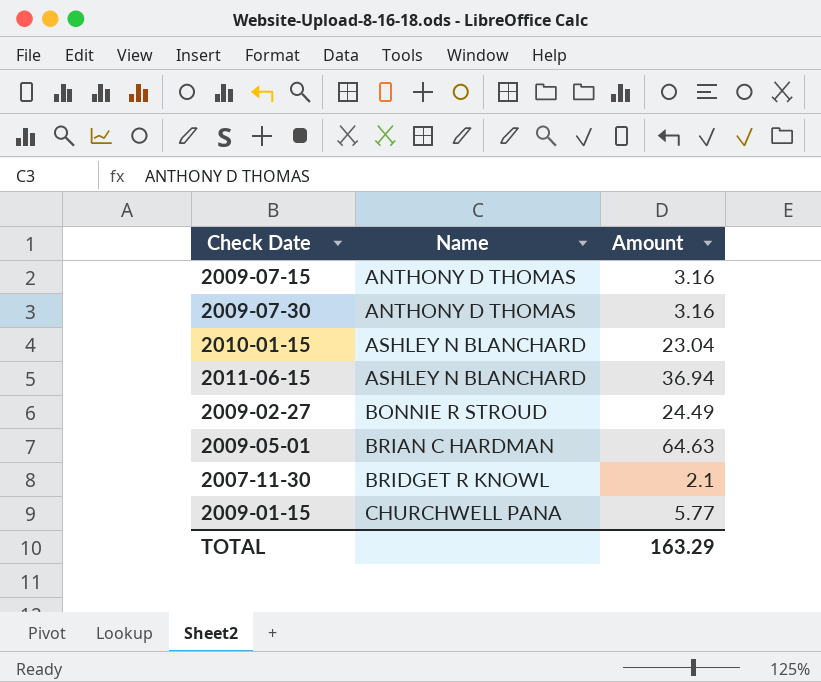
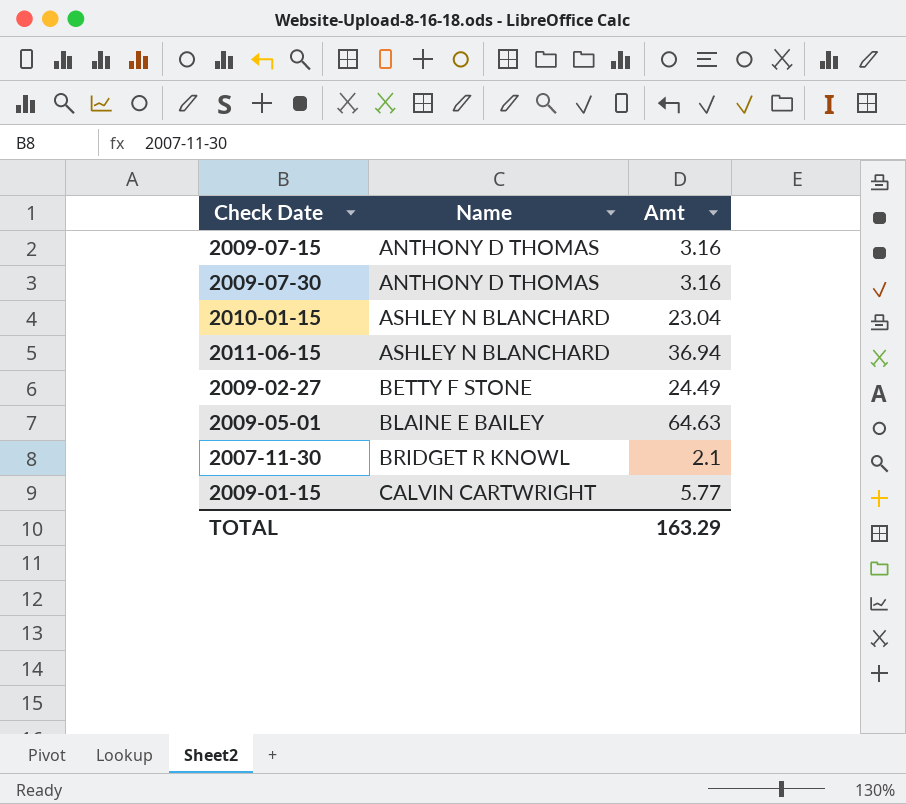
column name: Amount -> Amt
2009-02-27 | Name: BONNIE R STROUD -> BETTY F STONE
2009-05-01 | Name: BRIAN C HARDMAN -> BLAINE E BAILEY
2009-01-15 | Name: CHURCHWELL PANA -> CALVIN CARTWRIGHT

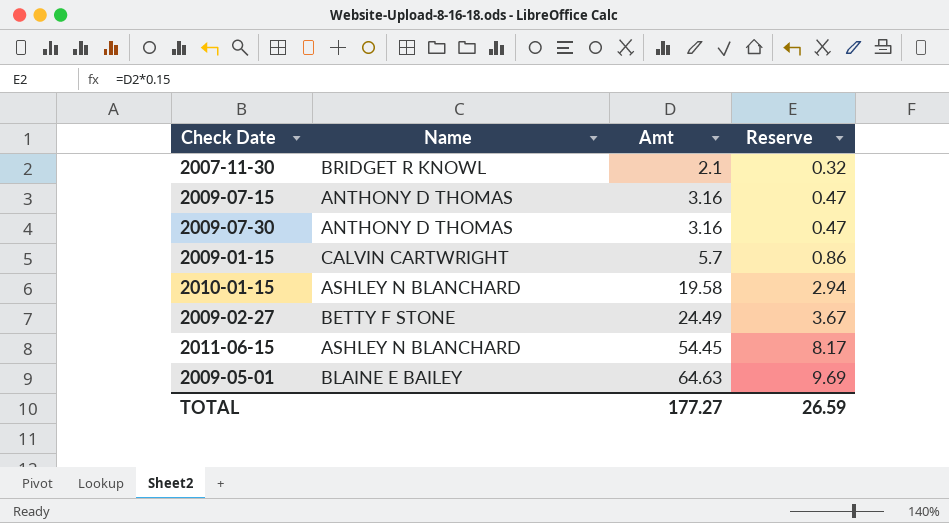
row order: Name ascending -> Amt ascending
column Reserve | formula: none -> [Amt] * 0.15
2009-01-15 | Amt: 5.77 -> 5.7
2010-01-15 | Amt: 23.04 -> 19.58
2011-06-15 | Amt: 36.94 -> 54.45
TOTAL | Amt: 163.29 -> 177.27

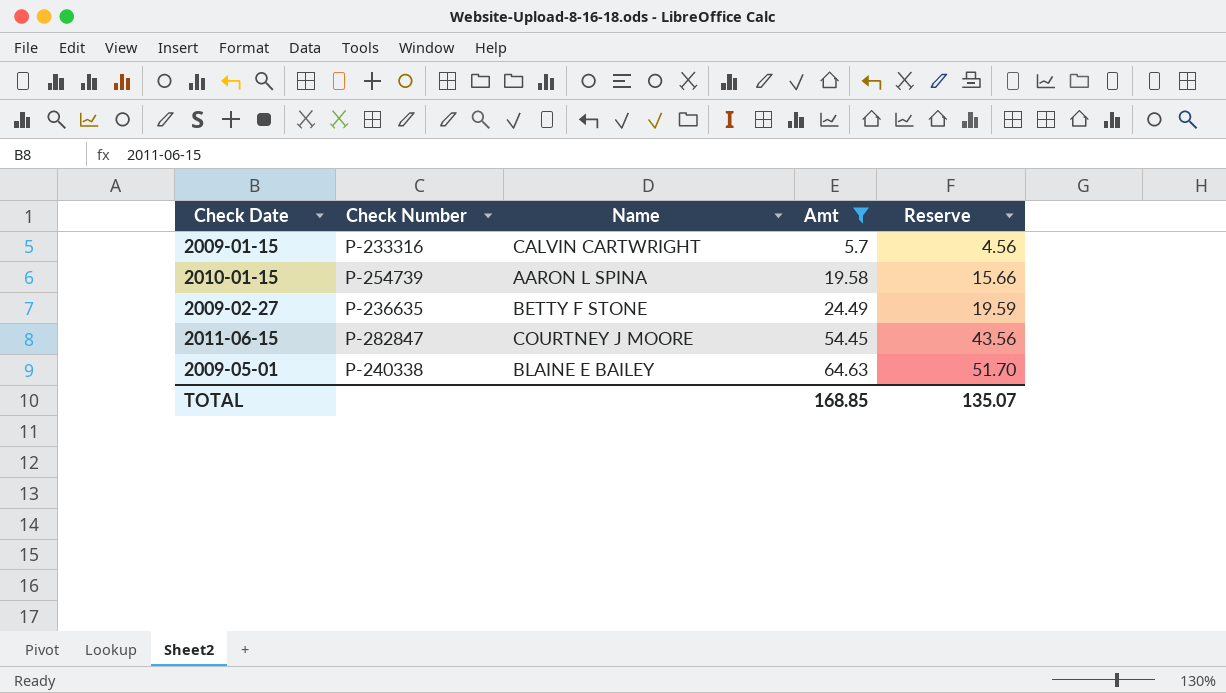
filter: none -> Amt >= 5.7
column Check Number | position: none -> 2
column Reserve | formula: [Amt] * 0.15 -> [Amt] * 0.8
2010-01-15 | Name: ASHLEY N BLANCHARD -> AARON L SPINA
2011-06-15 | Name: ASHLEY N BLANCHARD -> COURTNEY J MOORE
TOTAL | Amt: 177.27 -> 168.85
TOTAL | Reserve: 26.59 -> 135.07

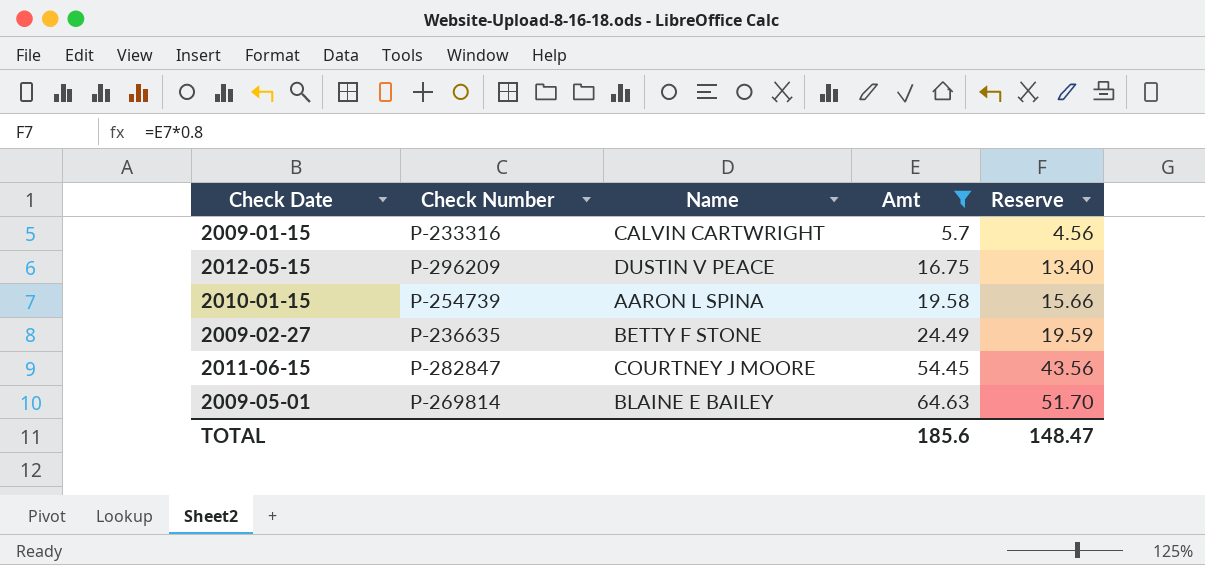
row 2012-05-15: none -> P-296209 | DUSTIN V PEACE | 16.75 | 13.40
2009-05-01 | Check Number: P-240338 -> P-269814
TOTAL | Amt: 168.85 -> 185.6
TOTAL | Reserve: 135.07 -> 148.47

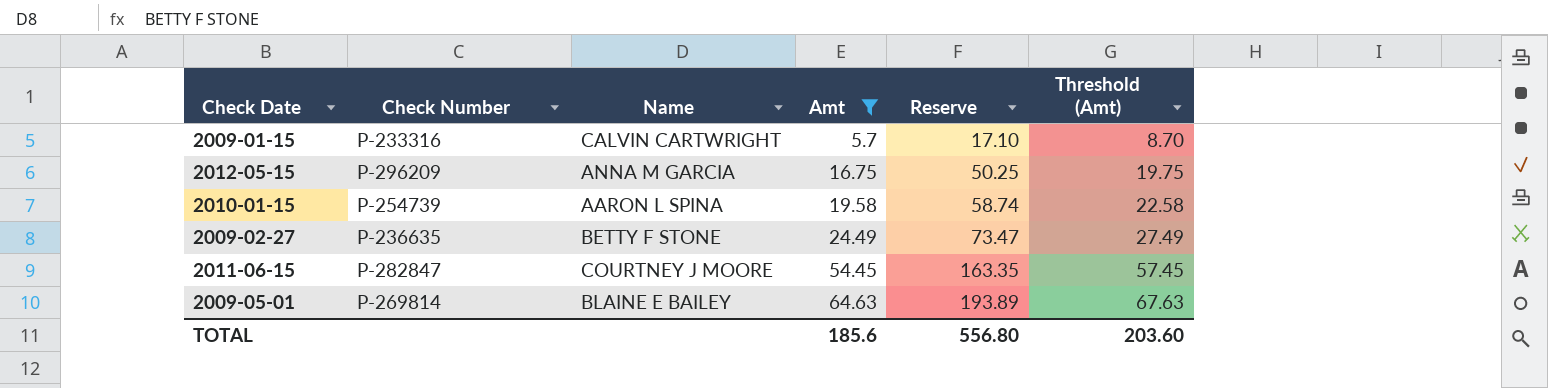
column Reserve | formula: [Amt] * 0.8 -> [Amt] * 3
column Threshold (Amt) | formula: none -> [Amt] + 3
2012-05-15 | Name: DUSTIN V PEACE -> ANNA M GARCIA
TOTAL | Reserve: 148.47 -> 556.80

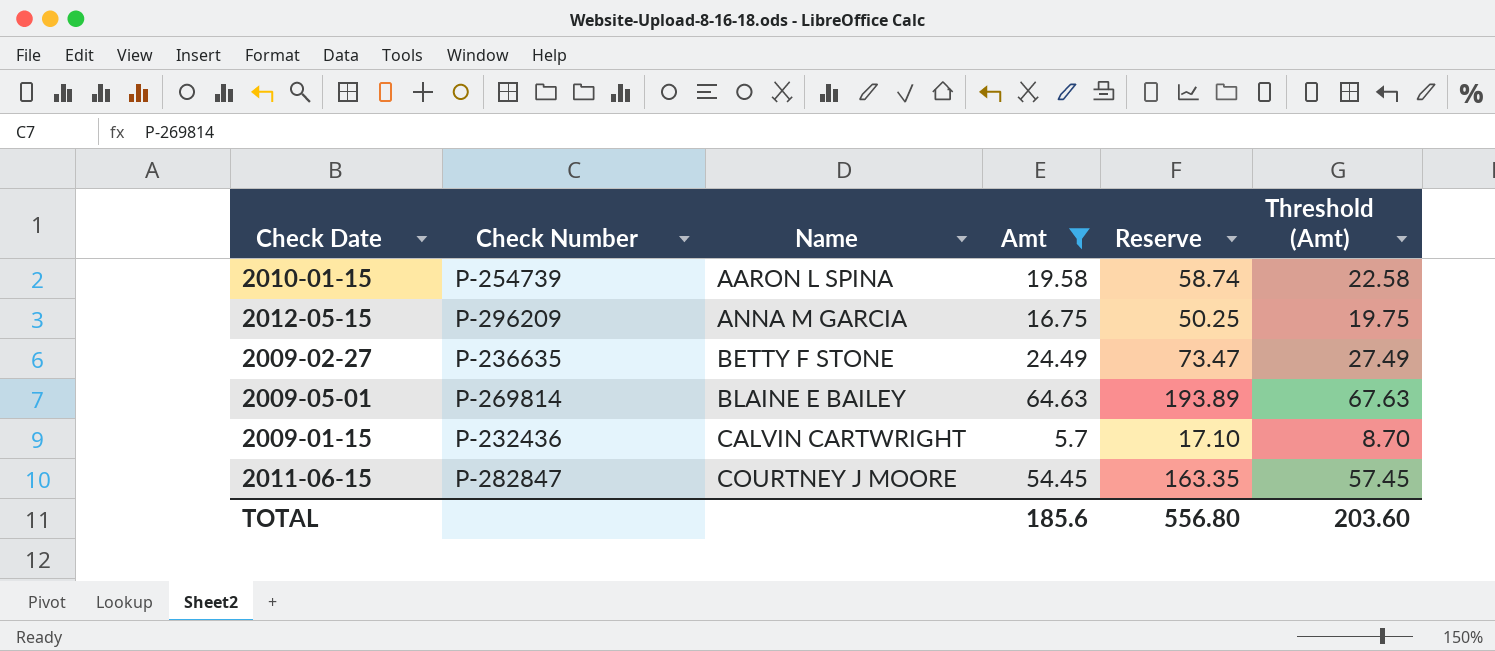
row order: Amt ascending -> Name ascending
2009-01-15 | Check Number: P-233316 -> P-232436

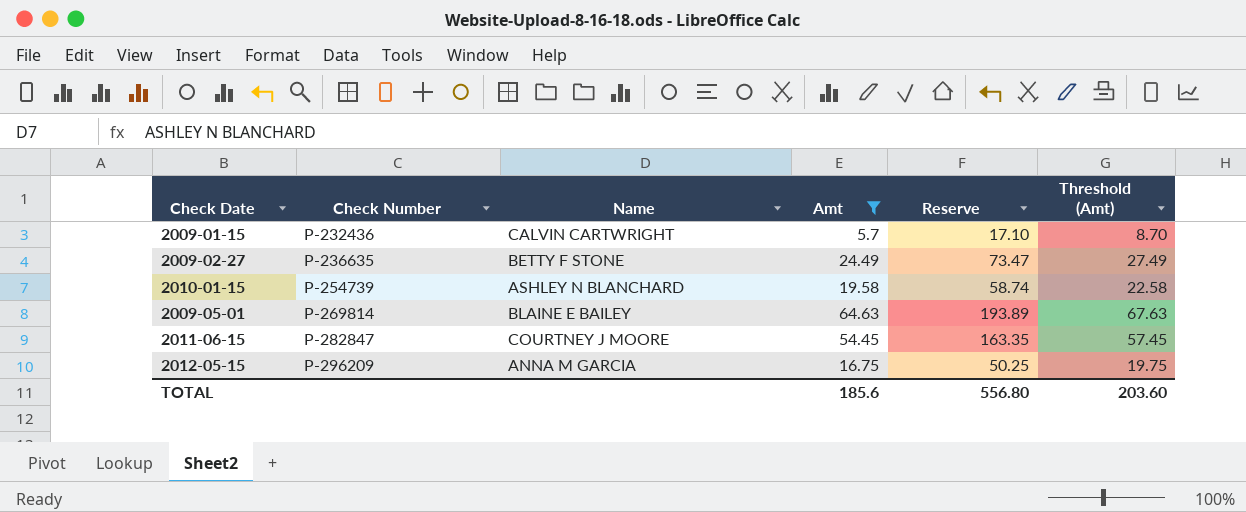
row order: Name ascending -> Check Number ascending
2010-01-15 | Name: AARON L SPINA -> ASHLEY N BLANCHARD

